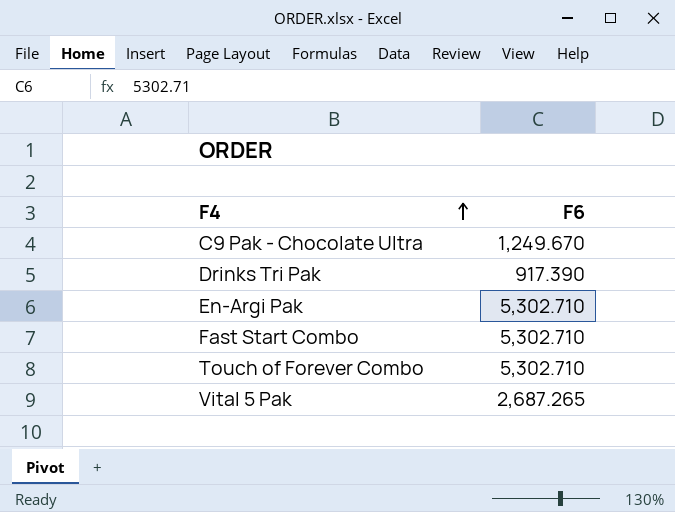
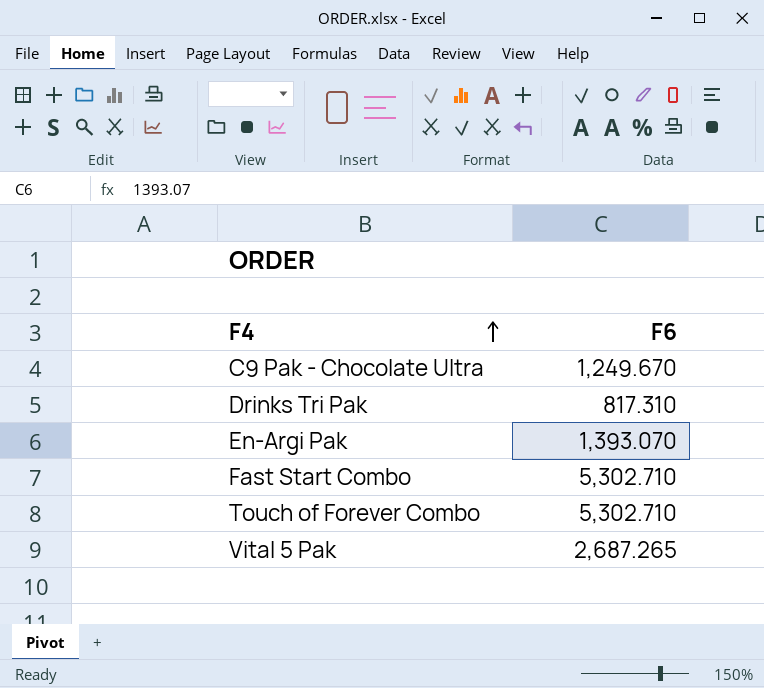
Drinks Tri Pak | F6: 917.390 -> 817.310
En-Argi Pak | F6: 5,302.710 -> 1,393.070

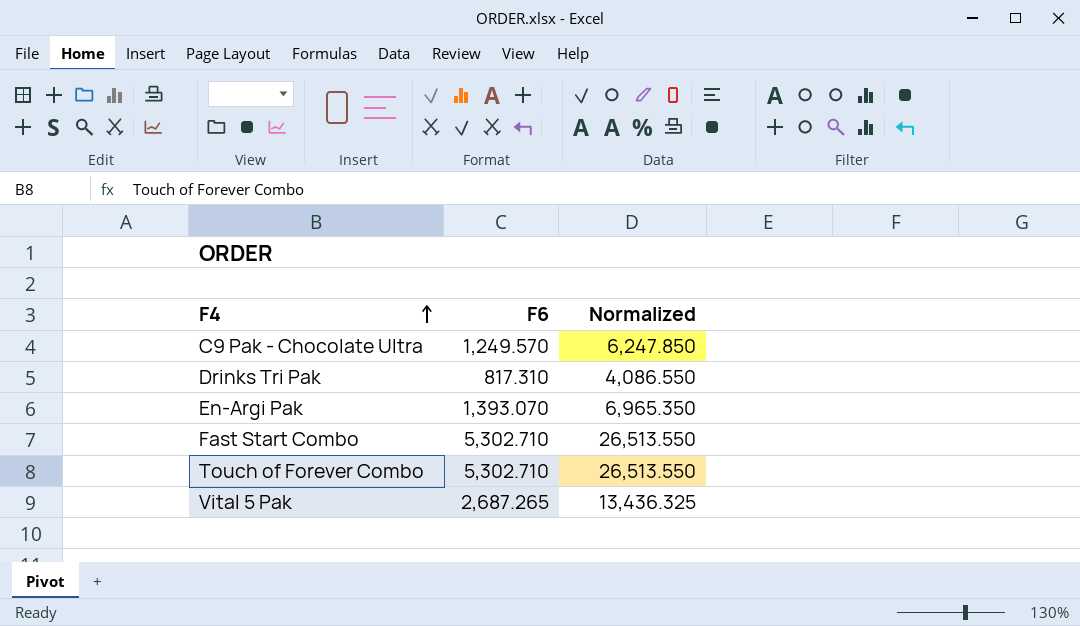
column Normalized | formula: none -> [F6] * 5
C9 Pak - Chocolate Ultra | F6: 1,249.670 -> 1,249.570

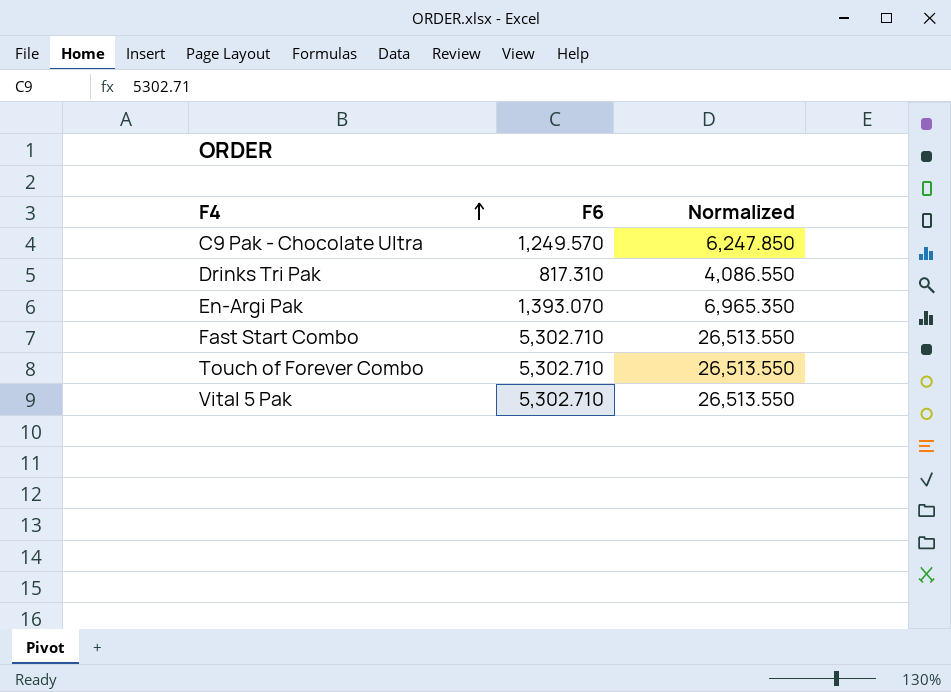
Vital 5 Pak | F6: 2,687.265 -> 5,302.710
Vital 5 Pak | Normalized: 13,436.325 -> 26,513.550

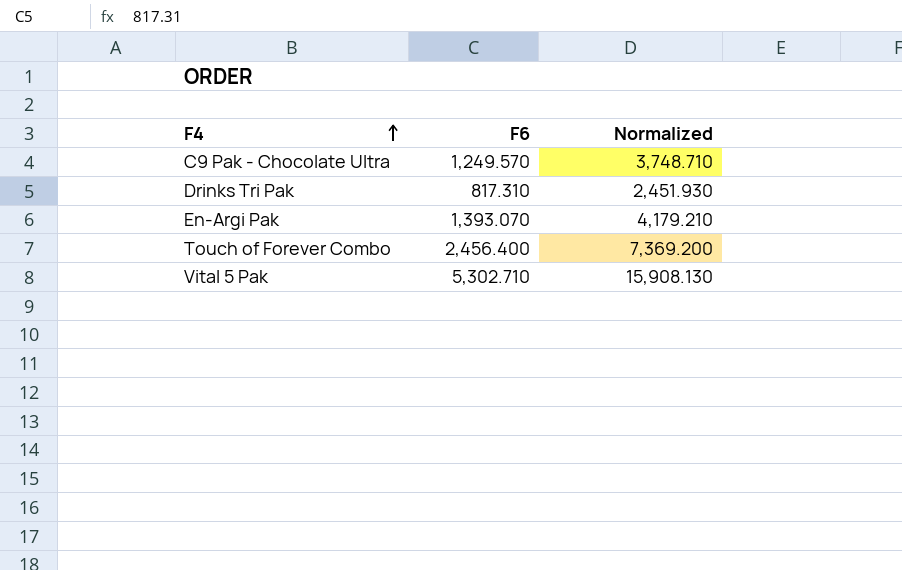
column Normalized | formula: [F6] * 5 -> [F6] * 3
row Fast Start Combo: 5,302.710 | 26,513.550 -> none
Touch of Forever Combo | F6: 5,302.710 -> 2,456.400

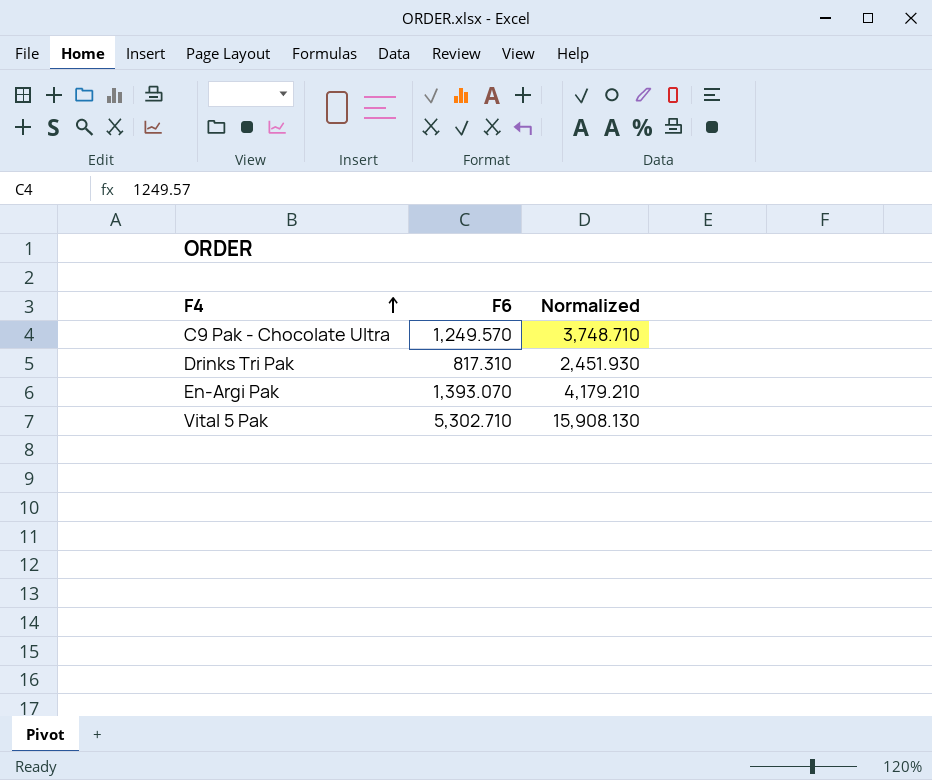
row Touch of Forever Combo: 2,456.400 | 7,369.200 -> none

